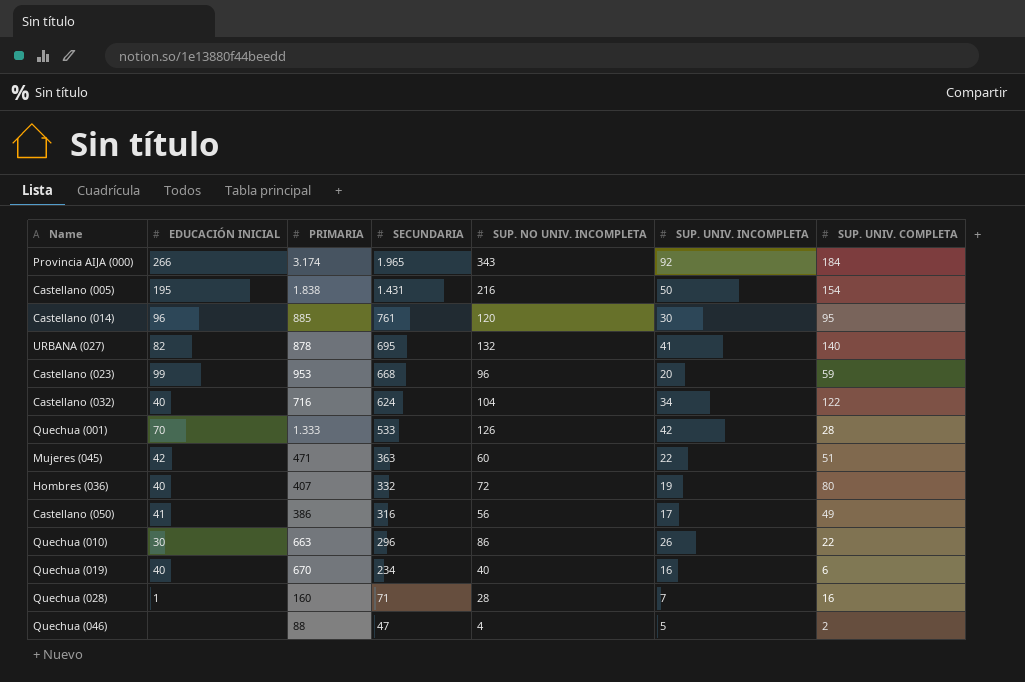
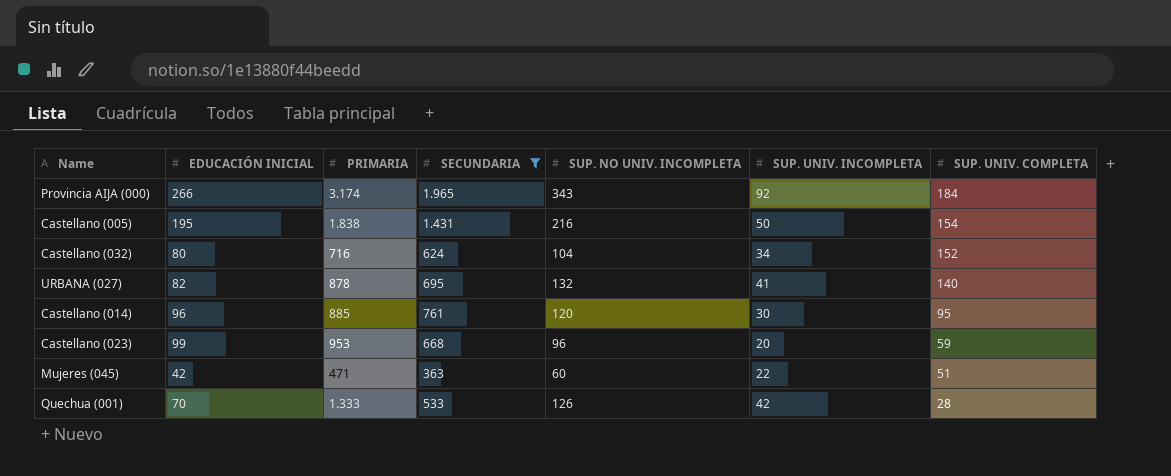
filter: none -> SECUNDARIA >= 363
row order: SECUNDARIA descending -> SUP. UNIV. COMPLETA descending
Castellano (032) | EDUCACIÓN INICIAL: 40 -> 80
Castellano (032) | SUP. UNIV. COMPLETA: 122 -> 152

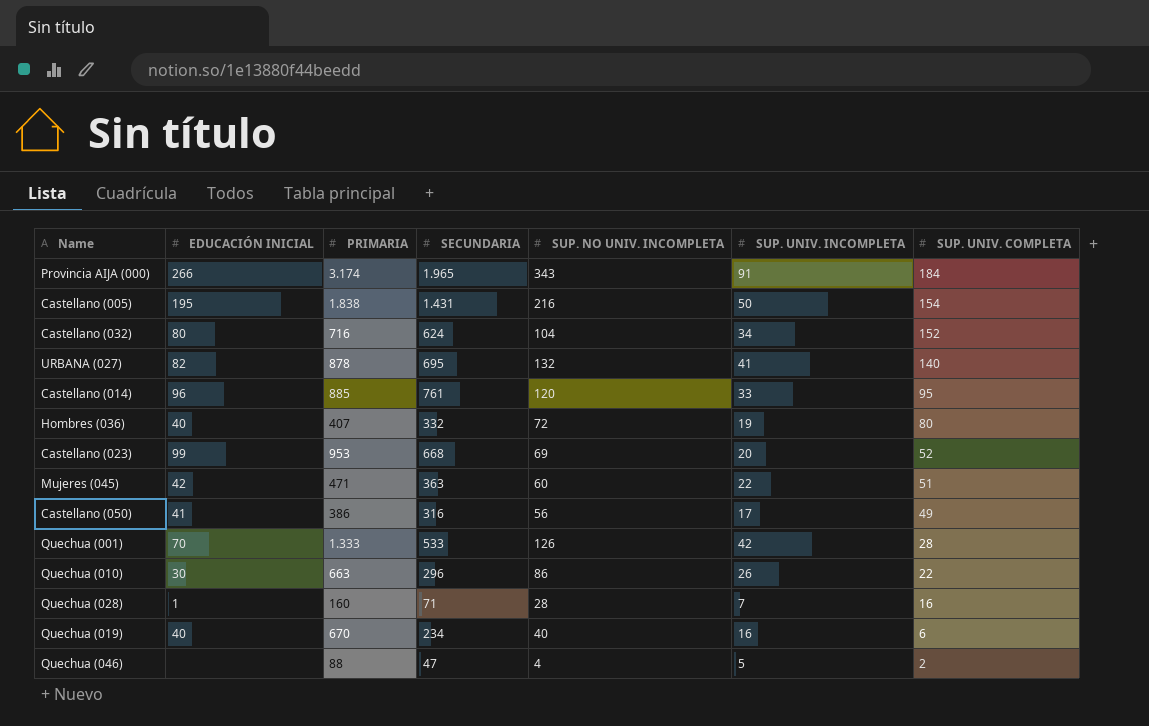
filter: SECUNDARIA >= 363 -> none
Provincia AIJA (000) | SUP. UNIV. INCOMPLETA: 92 -> 91
Castellano (014) | SUP. UNIV. INCOMPLETA: 30 -> 33
Castellano (023) | SUP. NO UNIV. INCOMPLETA: 96 -> 69
Castellano (023) | SUP. UNIV. COMPLETA: 59 -> 52

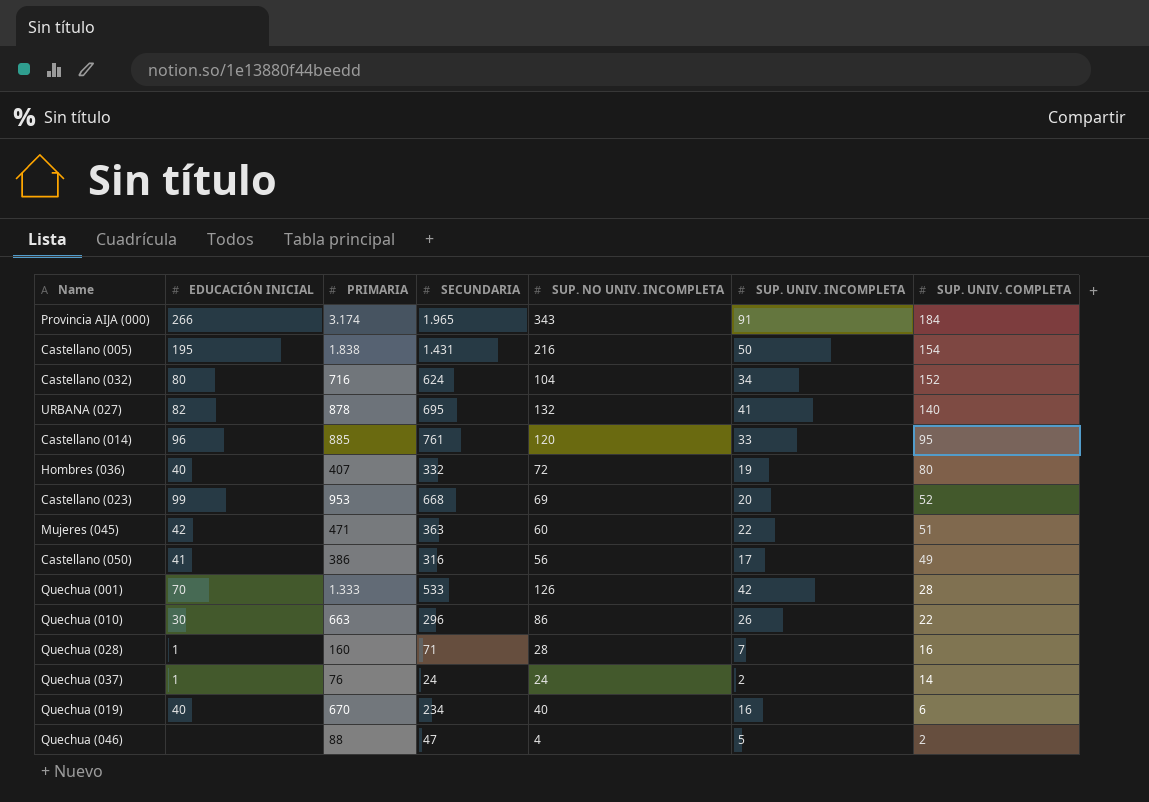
row Quechua (037): none -> 1 | 76 | 24 | 24 | 2 | 14

